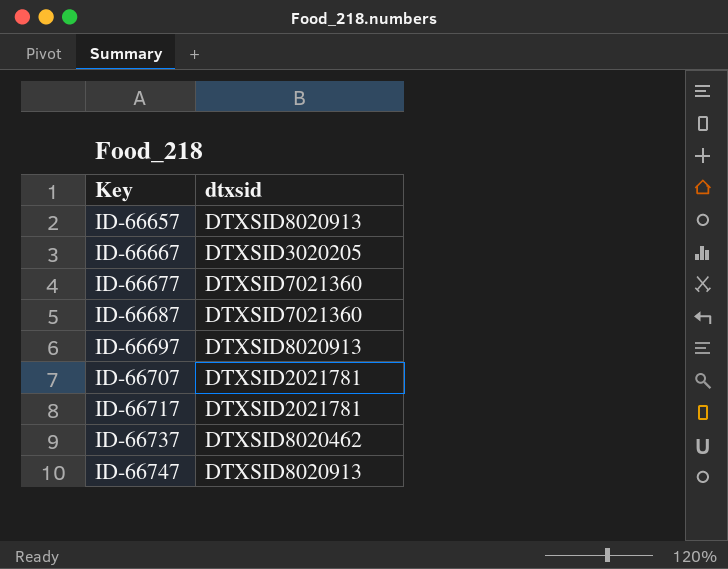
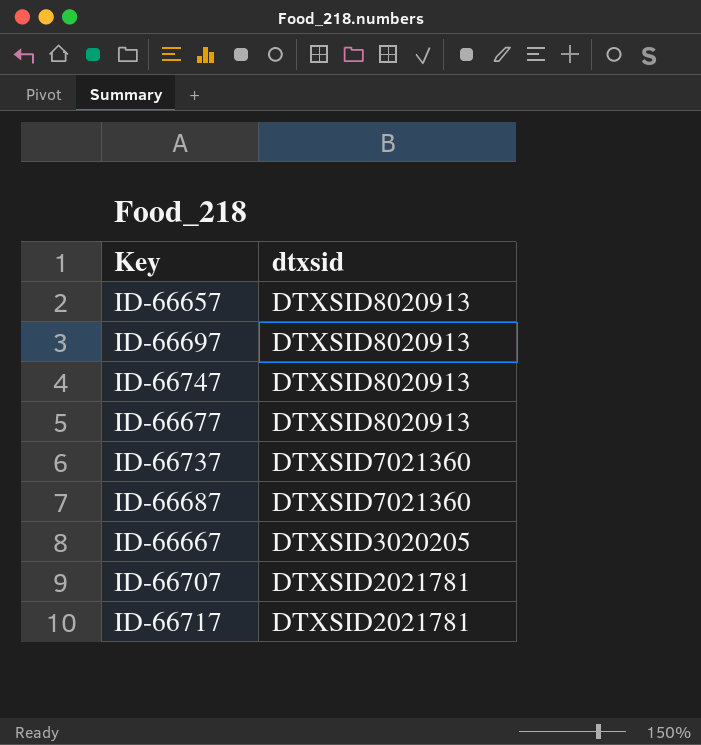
row order: Key ascending -> dtxsid descending
ID-66677 | dtxsid: DTXSID7021360 -> DTXSID8020913
ID-66737 | dtxsid: DTXSID8020462 -> DTXSID7021360

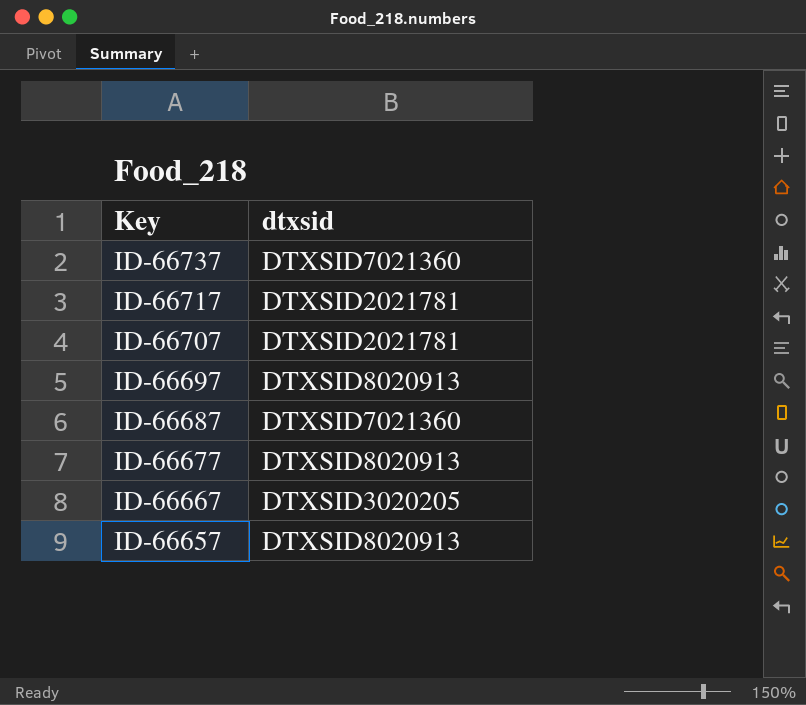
row order: dtxsid descending -> Key descending
row ID-66747: DTXSID8020913 -> none

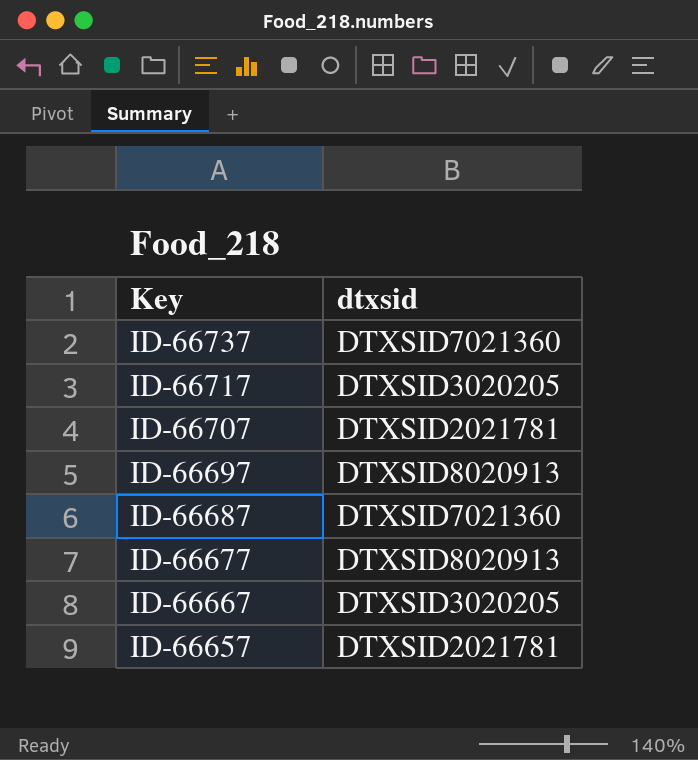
ID-66717 | dtxsid: DTXSID2021781 -> DTXSID3020205
ID-66657 | dtxsid: DTXSID8020913 -> DTXSID2021781

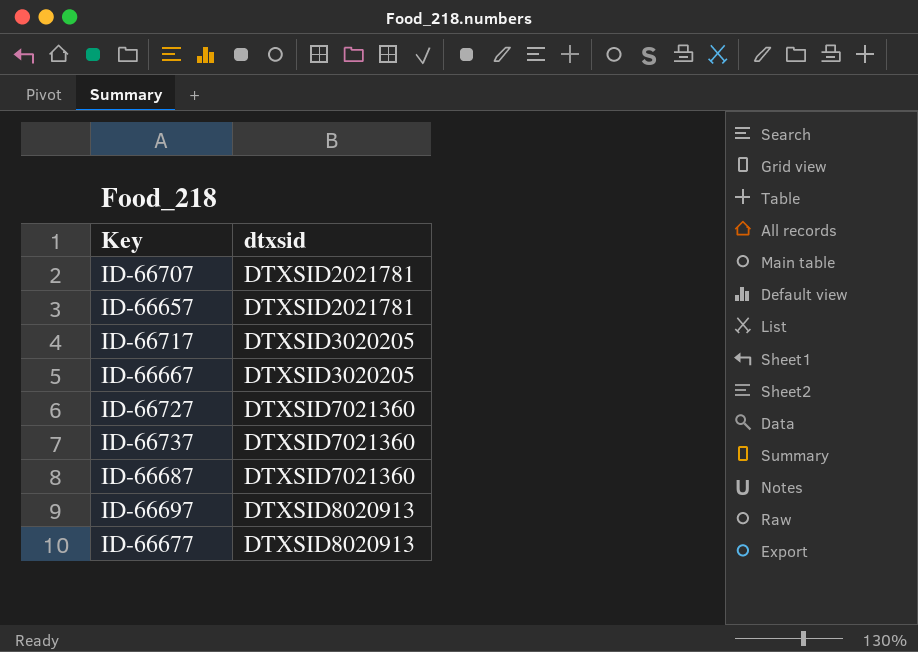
row order: Key descending -> dtxsid ascending
row ID-66727: none -> DTXSID7021360

